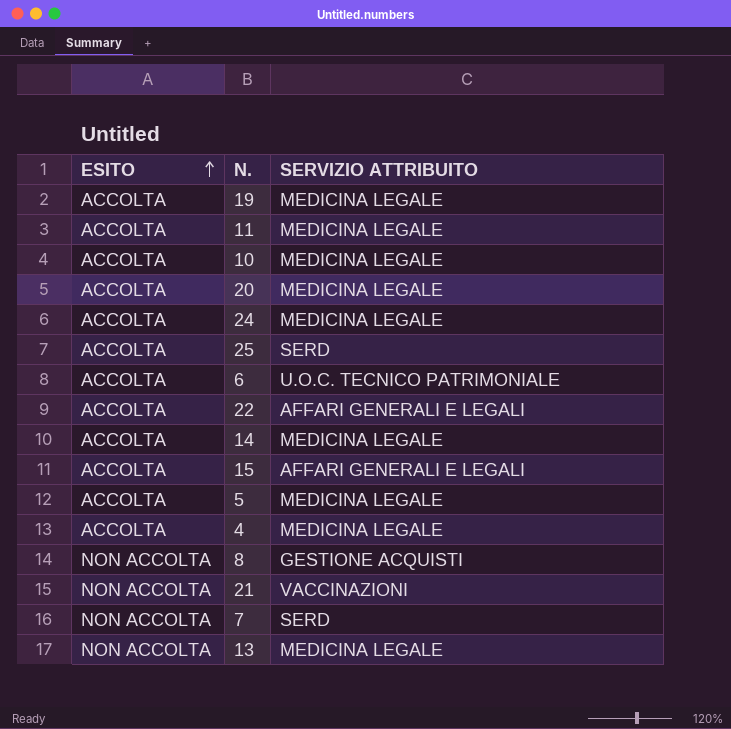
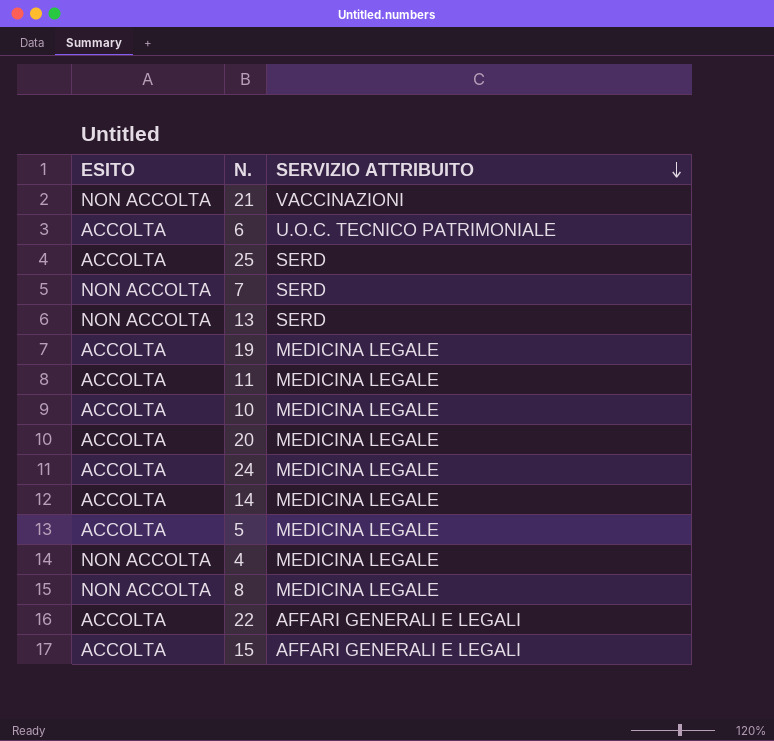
row order: ESITO ascending -> SERVIZIO ATTRIBUITO descending
13 | SERVIZIO ATTRIBUITO: MEDICINA LEGALE -> SERD
4 | ESITO: ACCOLTA -> NON ACCOLTA
8 | SERVIZIO ATTRIBUITO: GESTIONE ACQUISTI -> MEDICINA LEGALE

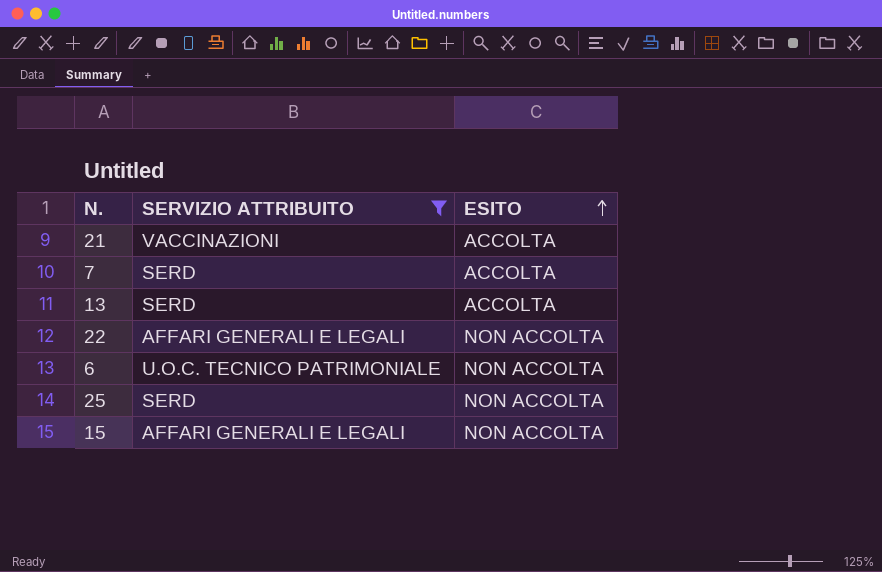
filter: none -> SERVIZIO ATTRIBUITO != MEDICINA LEGALE
row order: SERVIZIO ATTRIBUITO descending -> ESITO ascending
column ESITO | position: 1 -> 3
21 | ESITO: NON ACCOLTA -> ACCOLTA
7 | ESITO: NON ACCOLTA -> ACCOLTA
13 | ESITO: NON ACCOLTA -> ACCOLTA
22 | ESITO: ACCOLTA -> NON ACCOLTA
6 | ESITO: ACCOLTA -> NON ACCOLTA
25 | ESITO: ACCOLTA -> NON ACCOLTA
15 | ESITO: ACCOLTA -> NON ACCOLTA

